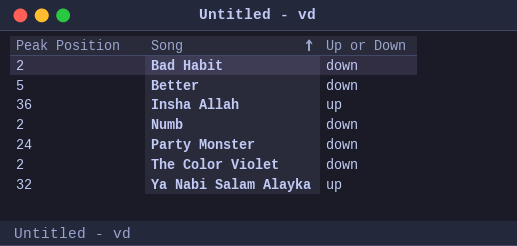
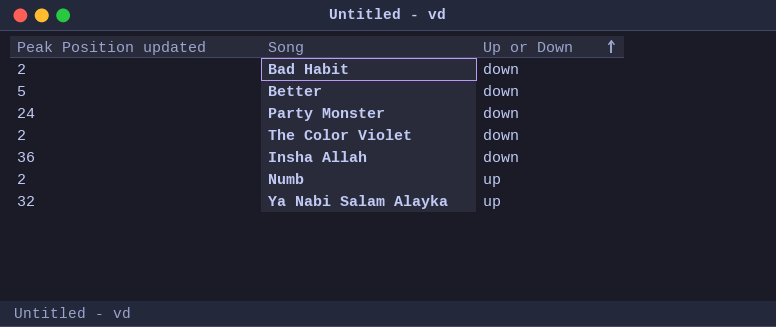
row order: Song ascending -> Up or Down ascending
column name: Peak Position -> Peak Position updated
Insha Allah | Up or Down: up -> down
Numb | Up or Down: down -> up

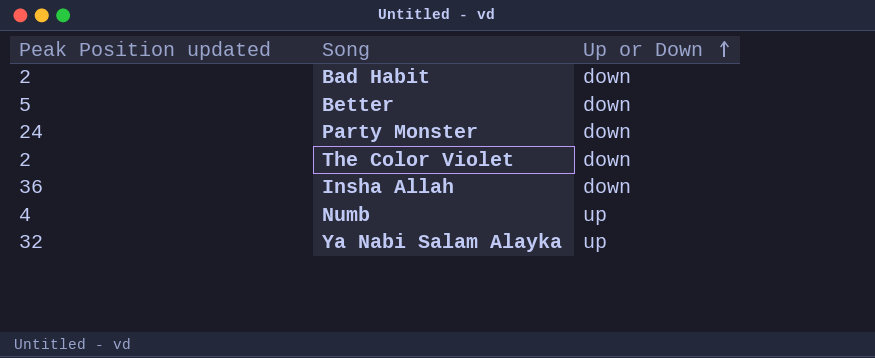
Numb | Peak Position updated: 2 -> 4

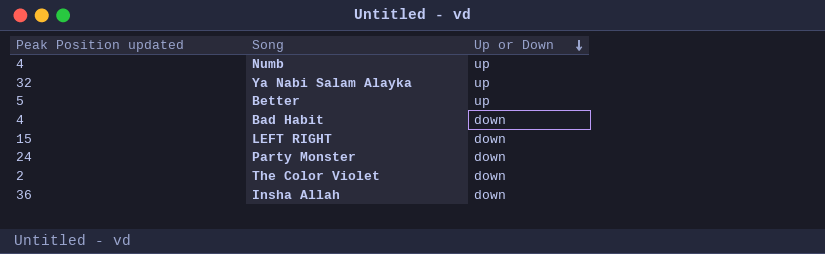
row order: Up or Down ascending -> Up or Down descending
Better | Up or Down: down -> up
Bad Habit | Peak Position updated: 2 -> 4
row LEFT RIGHT: none -> 15 | down

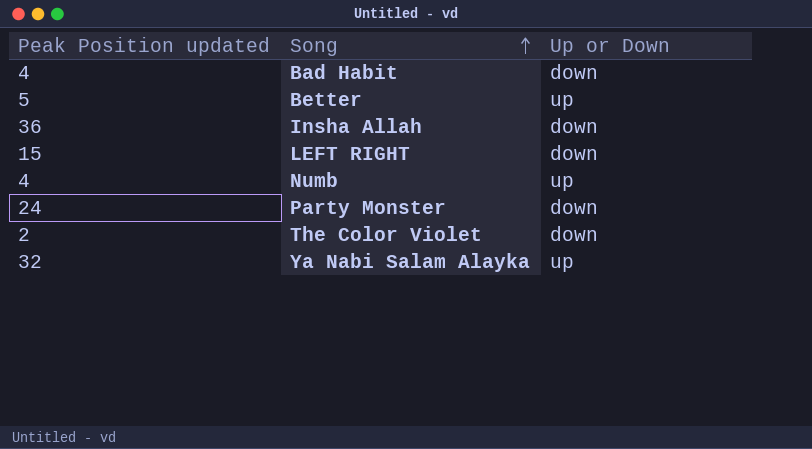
row order: Up or Down descending -> Song ascending

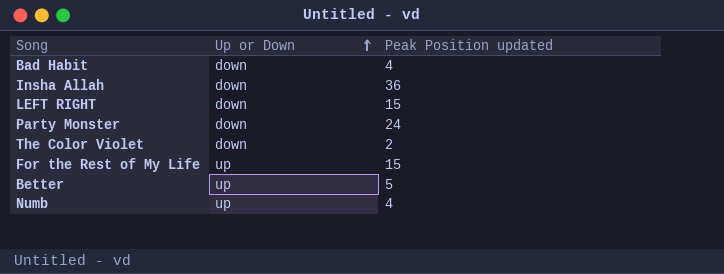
row order: Song ascending -> Up or Down ascending
column Peak Position updated | position: 1 -> 3
row Ya Nabi Salam Alayka: 32 | up -> none
row For the Rest of My Life: none -> up | 15

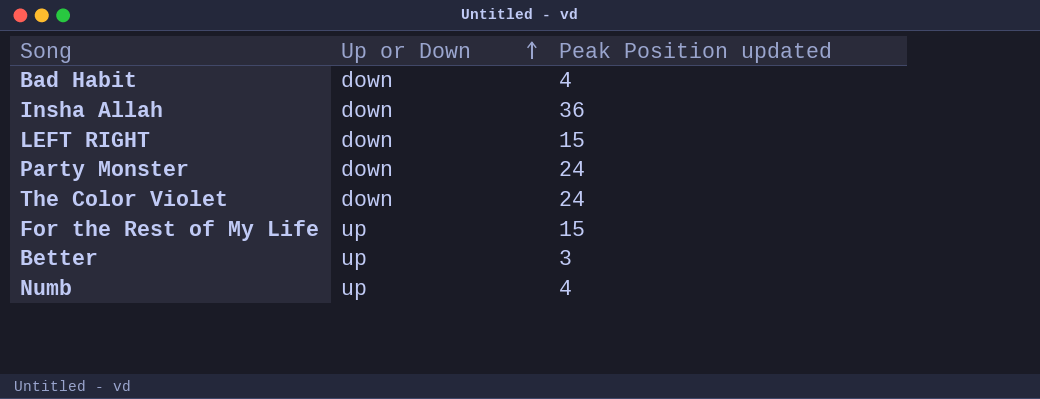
The Color Violet | Peak Position updated: 2 -> 24
Better | Peak Position updated: 5 -> 3

